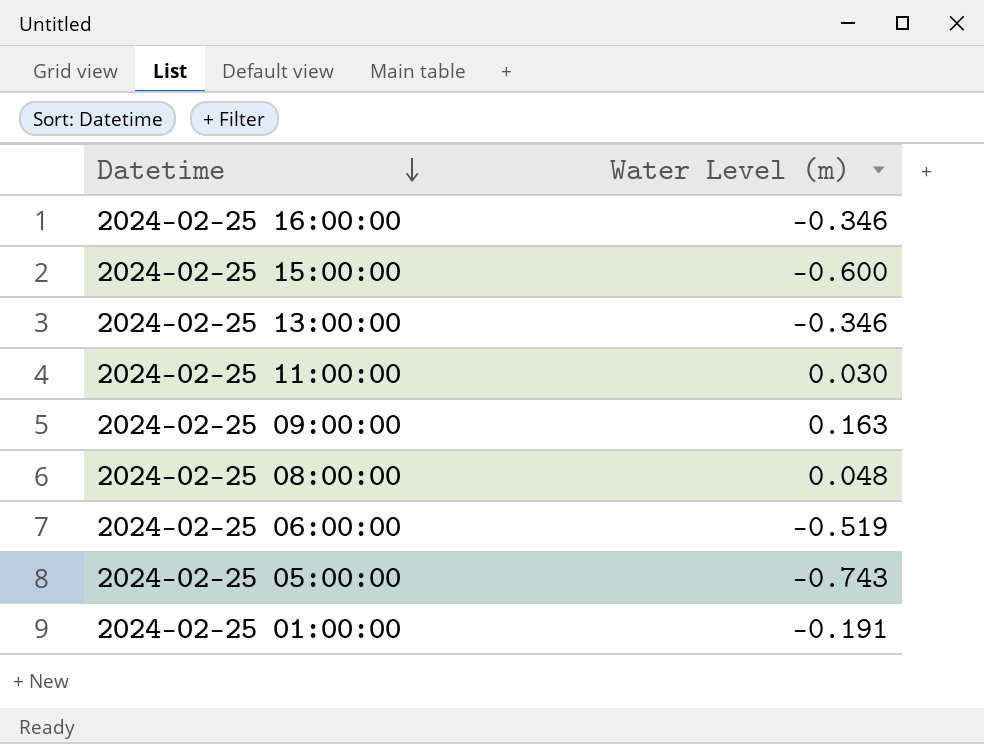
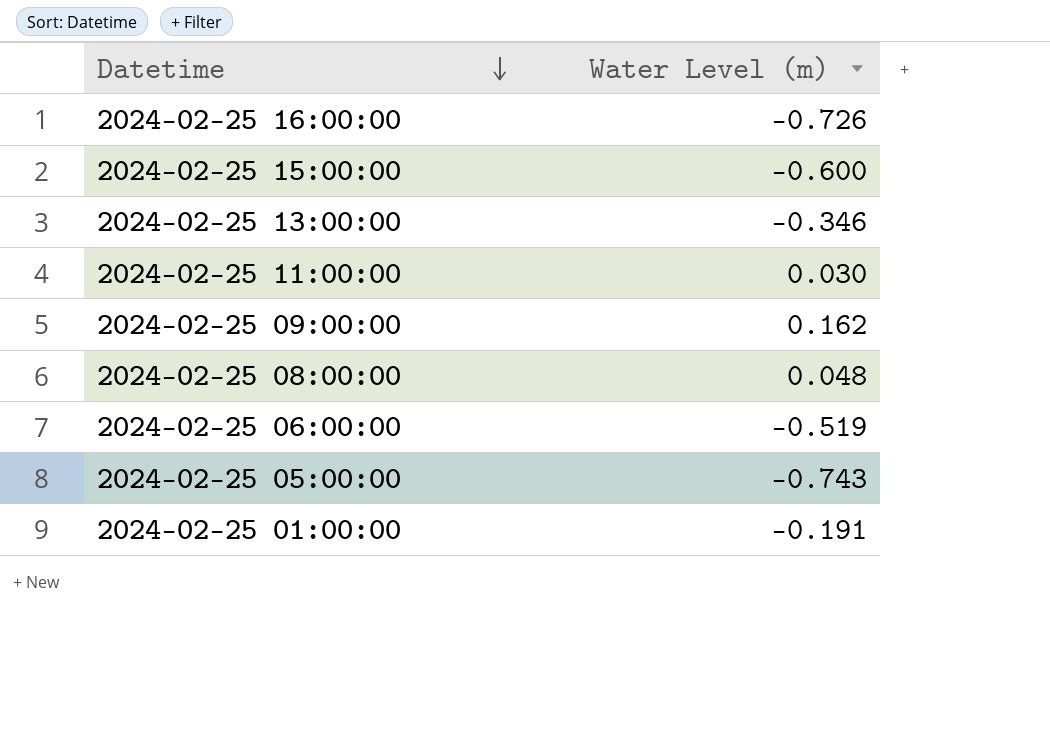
2024-02-25 16:00:00 | Water Level (m): -0.346 -> -0.726
2024-02-25 09:00:00 | Water Level (m): 0.163 -> 0.162

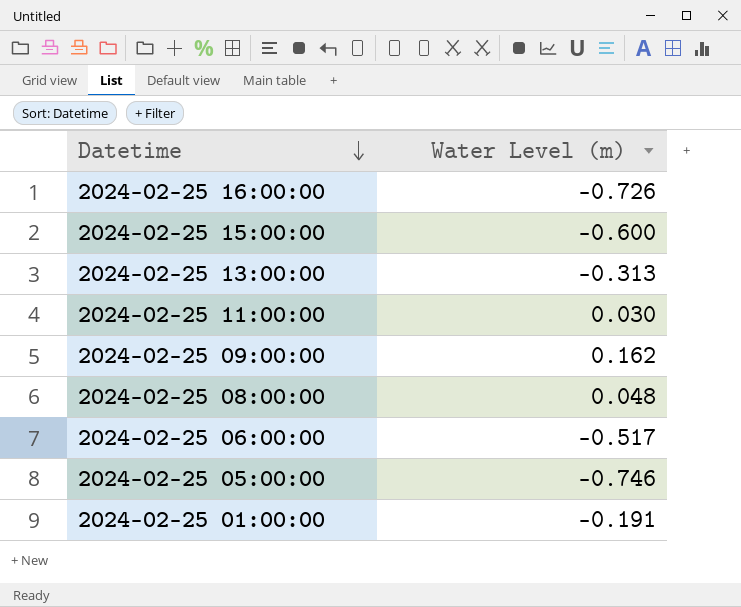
2024-02-25 13:00:00 | Water Level (m): -0.346 -> -0.313
2024-02-25 06:00:00 | Water Level (m): -0.519 -> -0.517
2024-02-25 05:00:00 | Water Level (m): -0.743 -> -0.746

